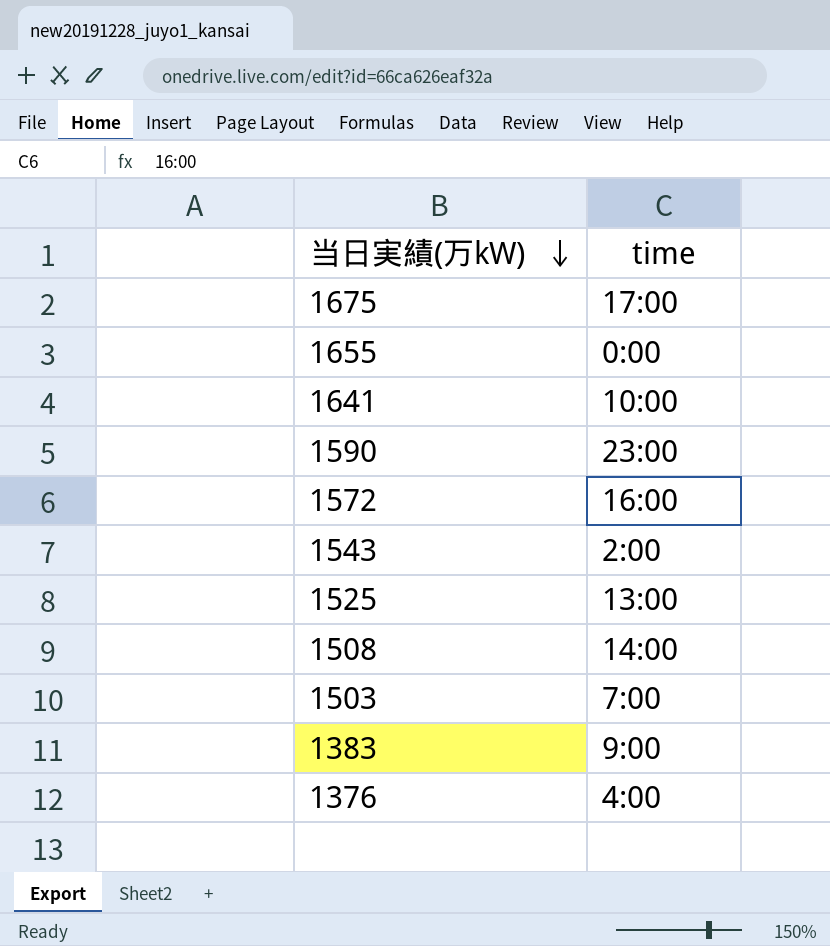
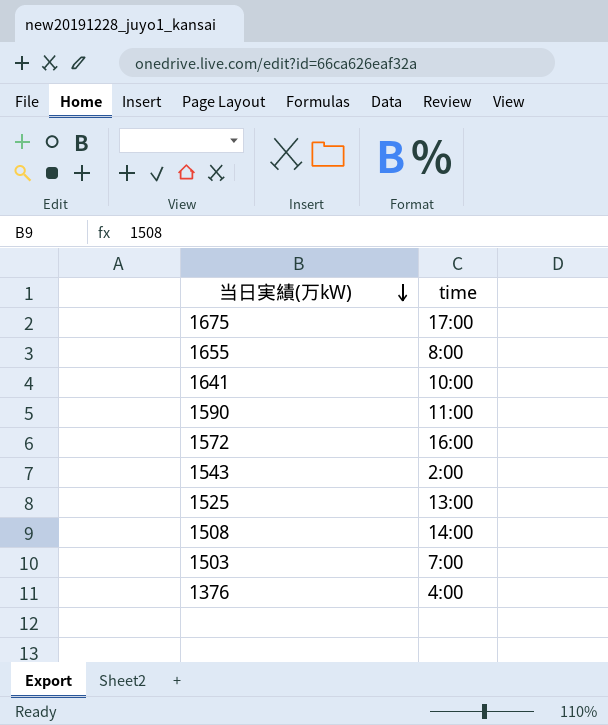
row 1383: 9:00 -> none
1655 | time: 0:00 -> 8:00
1590 | time: 23:00 -> 11:00

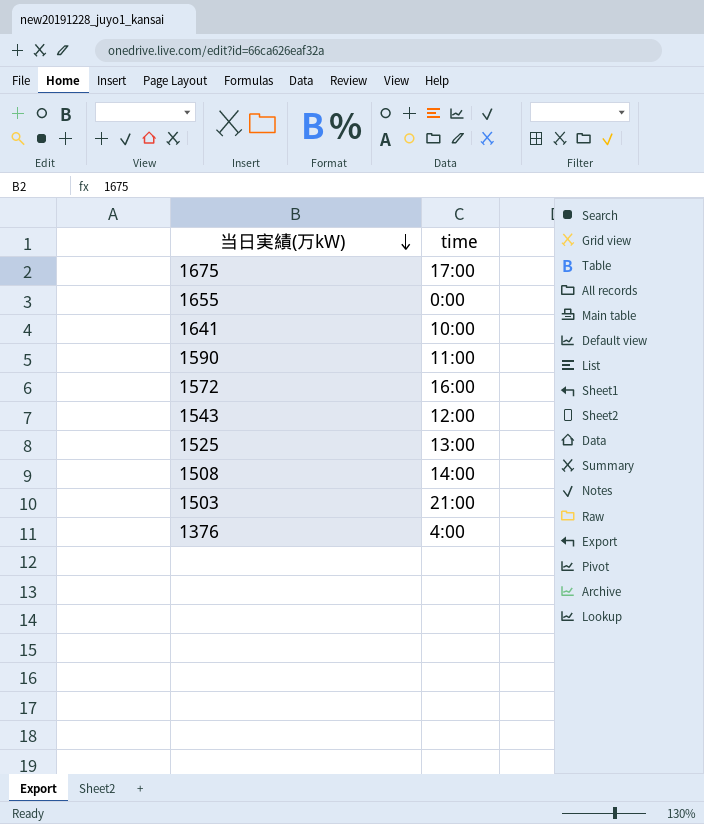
1655 | time: 8:00 -> 0:00
1543 | time: 2:00 -> 12:00
1503 | time: 7:00 -> 21:00

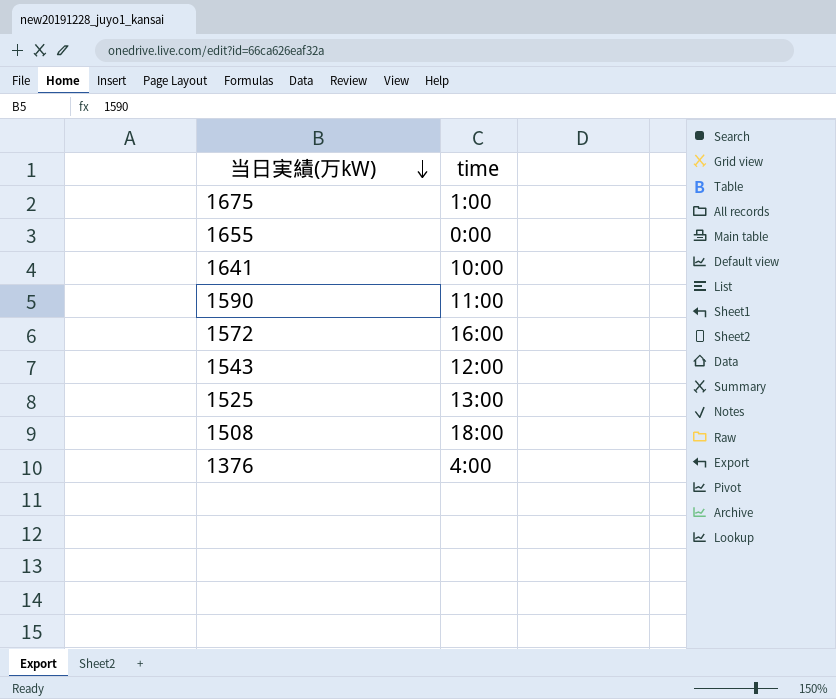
row 1503: 21:00 -> none
1675 | time: 17:00 -> 1:00
1508 | time: 14:00 -> 18:00

